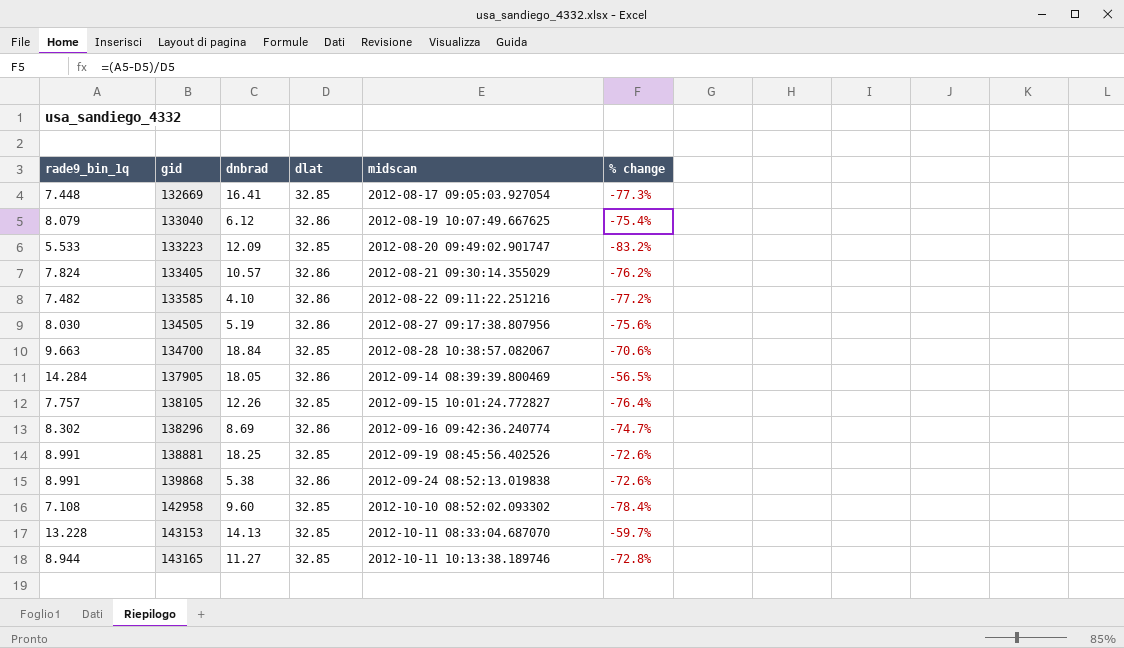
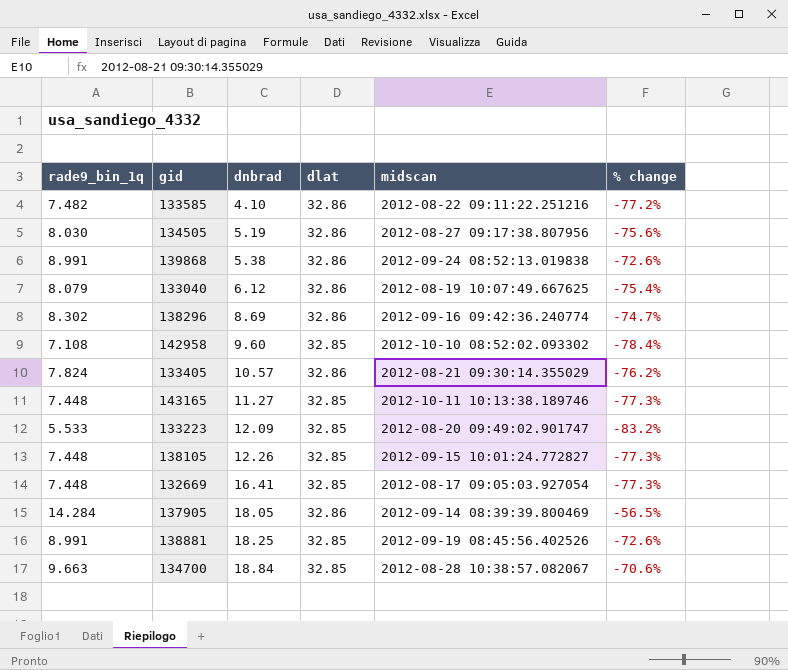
row order: gid ascending -> dnbrad ascending
row 143153: 13.228 | 14.13 | 32.85 | 2012-10-11 08:33:04.687070 | -59.7% -> none
143165 | rade9_bin_1q: 8.944 -> 7.448
143165 | % change: -72.8% -> -77.3%
138105 | rade9_bin_1q: 7.757 -> 7.448
138105 | % change: -76.4% -> -77.3%

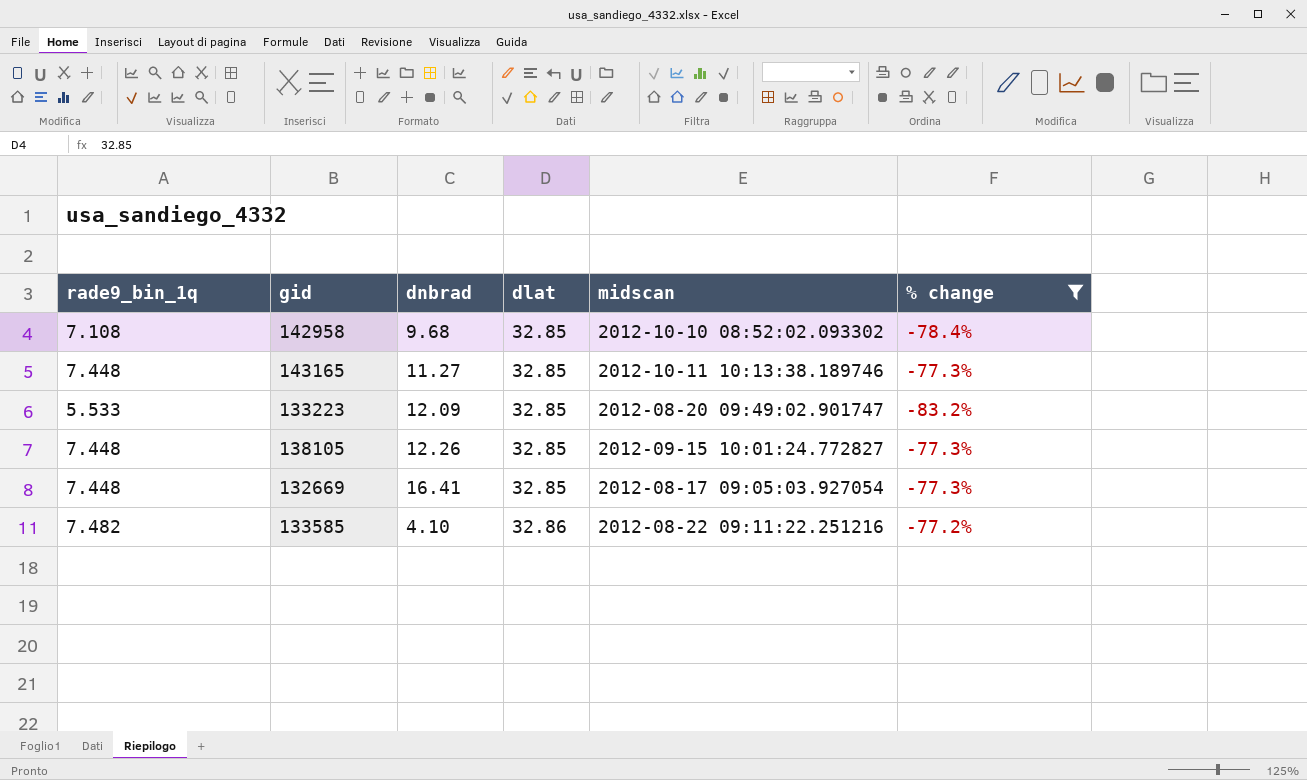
filter: none -> % change <= -77.2%
row order: dnbrad ascending -> dlat ascending
142958 | dnbrad: 9.60 -> 9.68

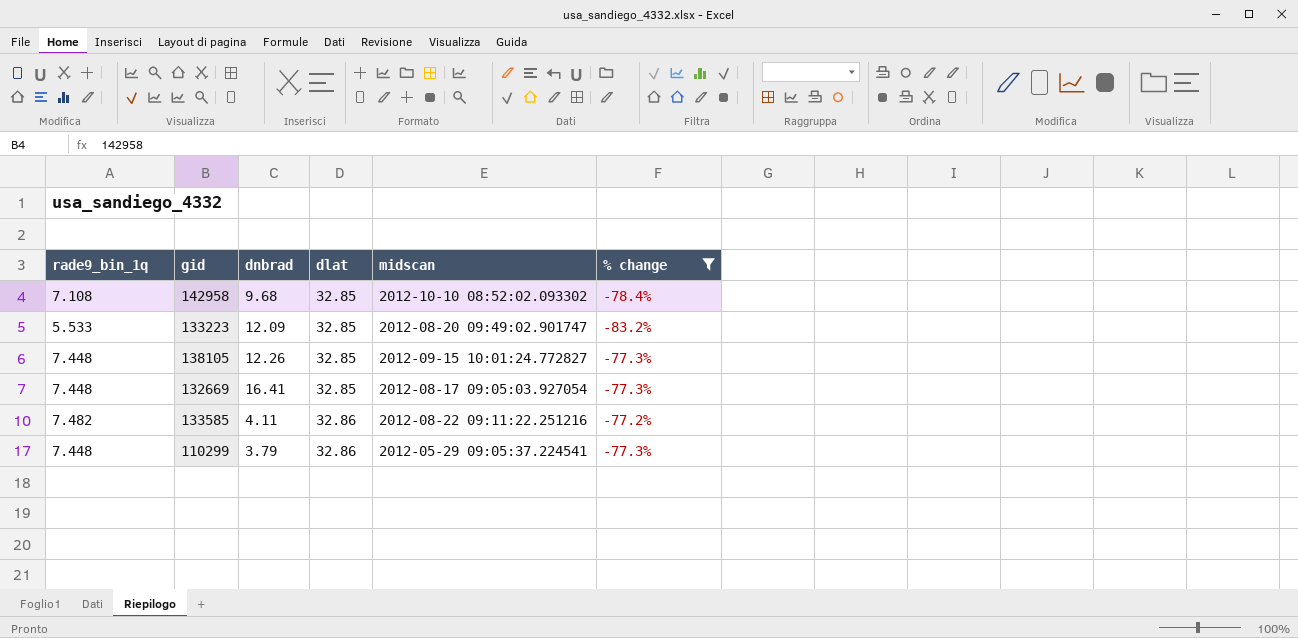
row 143165: 7.448 | 11.27 | 32.85 | 2012-10-11 10:13:38.189746 | -77.3% -> none
133585 | dnbrad: 4.10 -> 4.11
row 110299: none -> 7.448 | 3.79 | 32.86 | 2012-05-29 09:05:37.224541 | -77.3%

